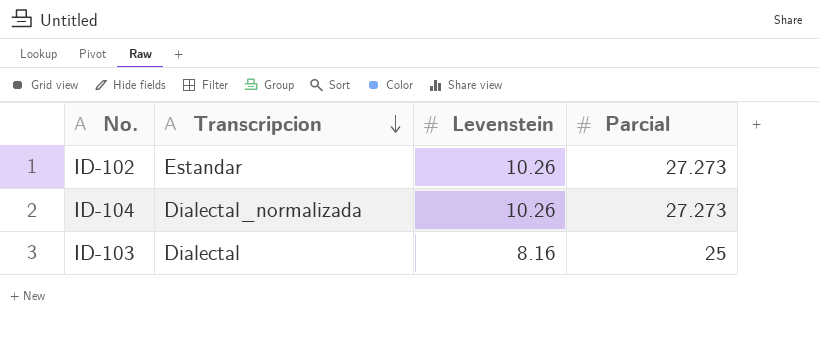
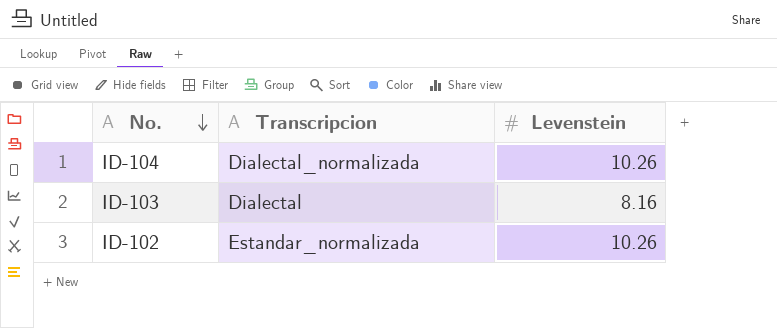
row order: Transcripcion descending -> No. descending
column Parcial | position: 4 -> none
ID-102 | Transcripcion: Estandar -> Estandar_normalizada

